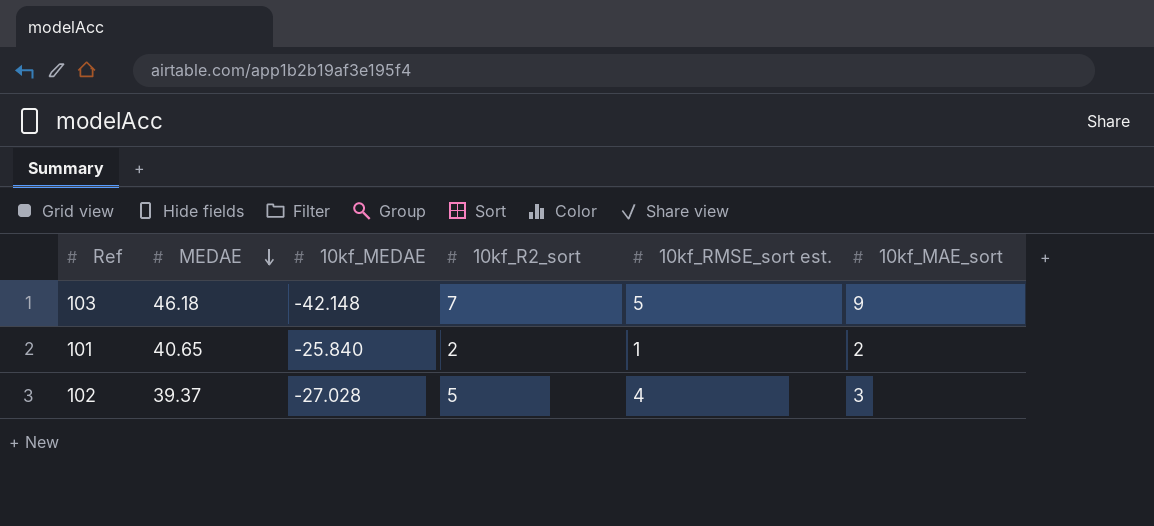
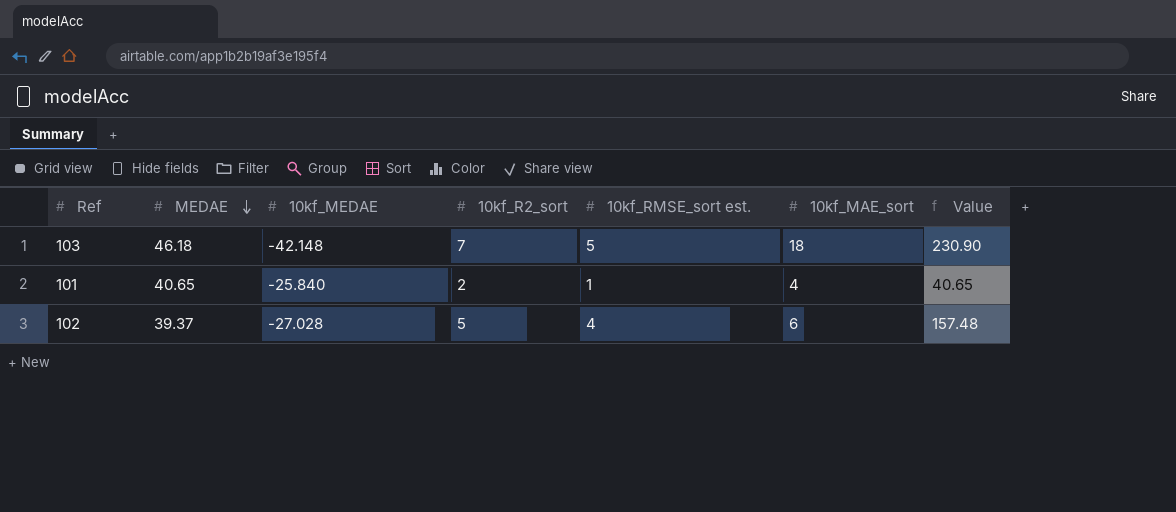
column Value | formula: none -> [MEDAE] * [10kf_RMSE_sort est.]
103 | 10kf_MAE_sort: 9 -> 18
101 | 10kf_MAE_sort: 2 -> 4
102 | 10kf_MAE_sort: 3 -> 6

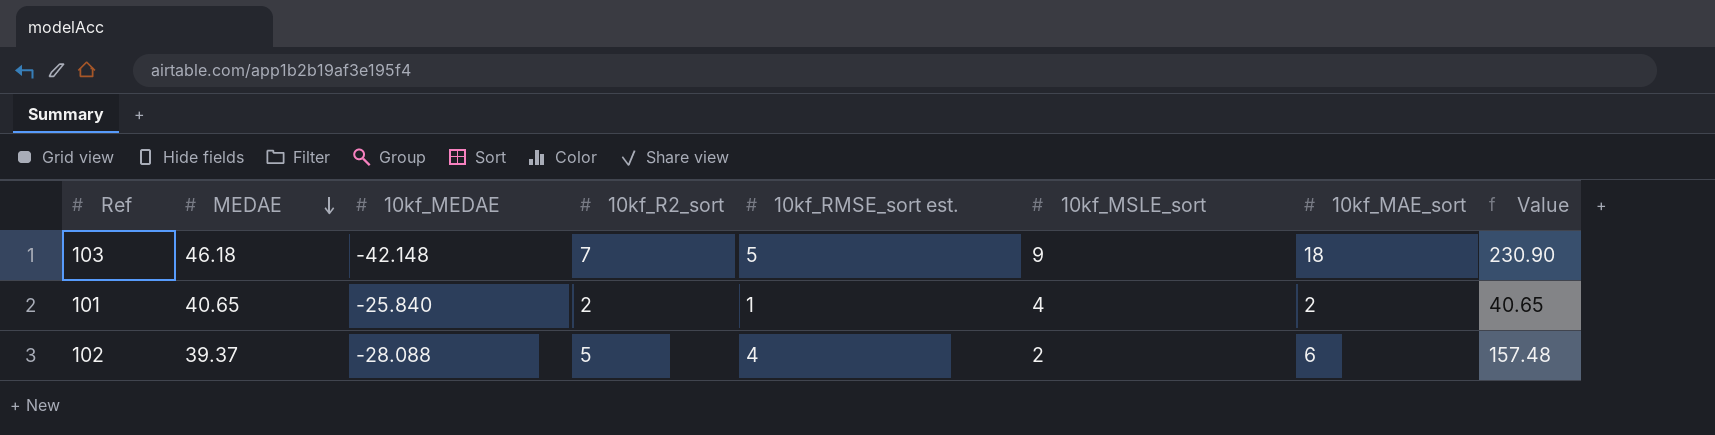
column 10kf_MSLE_sort | position: none -> 6
101 | 10kf_MAE_sort: 4 -> 2
102 | 10kf_MEDAE: -27.028 -> -28.088

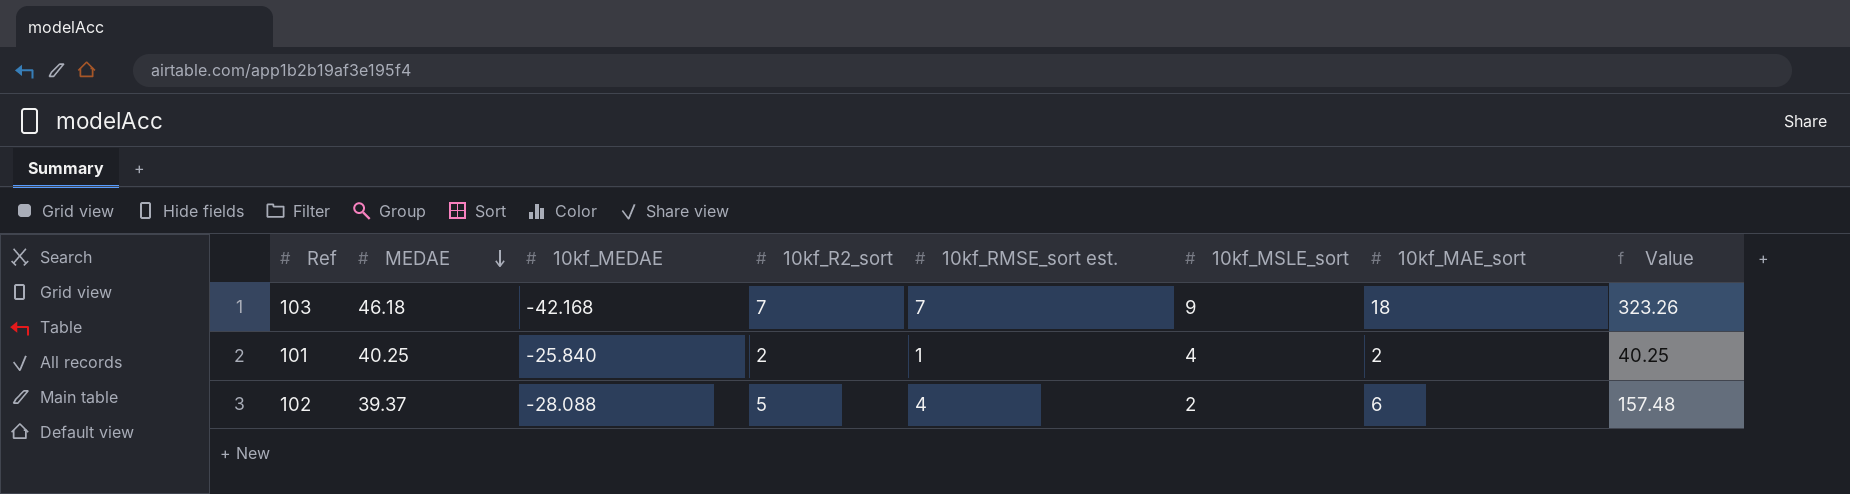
103 | 10kf_MEDAE: -42.148 -> -42.168
103 | 10kf_RMSE_sort est.: 5 -> 7
103 | Value: 230.90 -> 323.26
101 | MEDAE: 40.65 -> 40.25
101 | Value: 40.65 -> 40.25

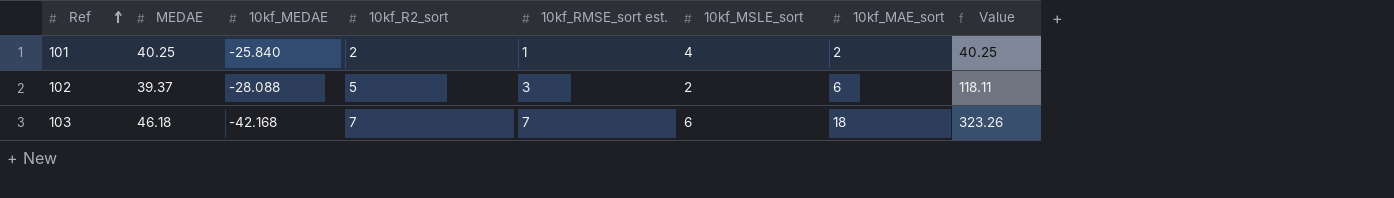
row order: MEDAE descending -> Ref ascending
102 | 10kf_RMSE_sort est.: 4 -> 3
102 | Value: 157.48 -> 118.11
103 | 10kf_MSLE_sort: 9 -> 6

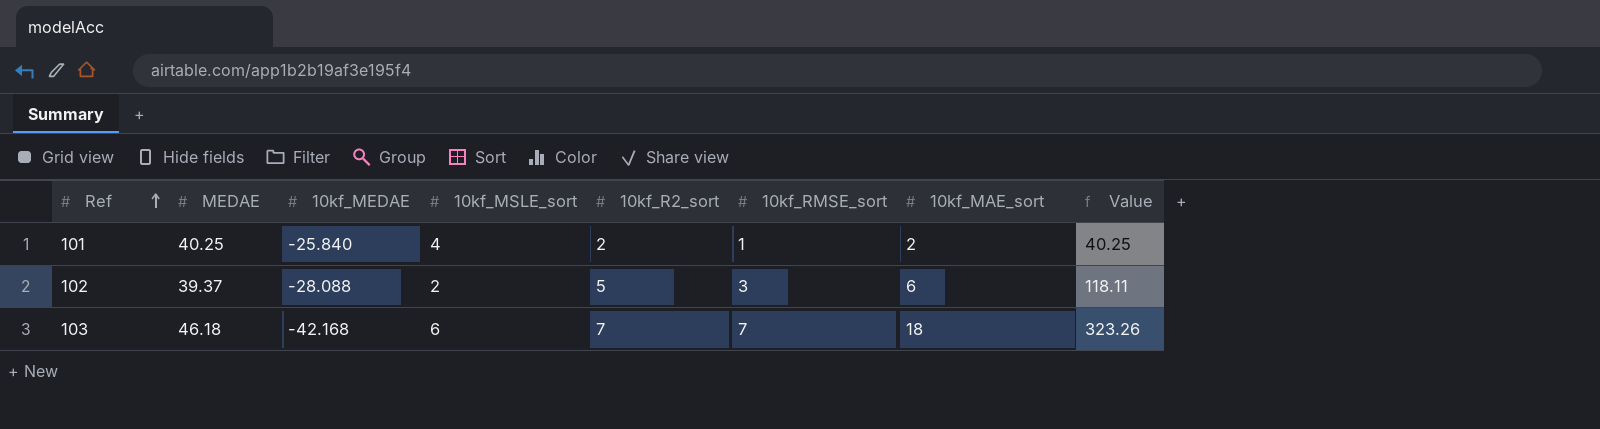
column 10kf_MSLE_sort | position: 6 -> 4
column name: 10kf_RMSE_sort est. -> 10kf_RMSE_sort

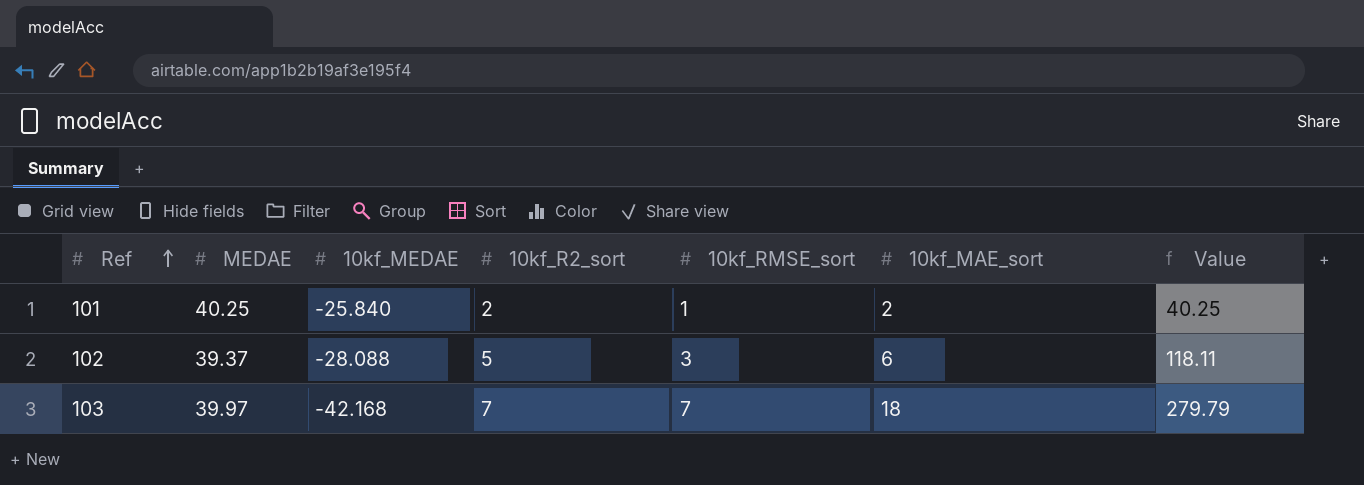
column 10kf_MSLE_sort | position: 4 -> none
103 | MEDAE: 46.18 -> 39.97
103 | Value: 323.26 -> 279.79

